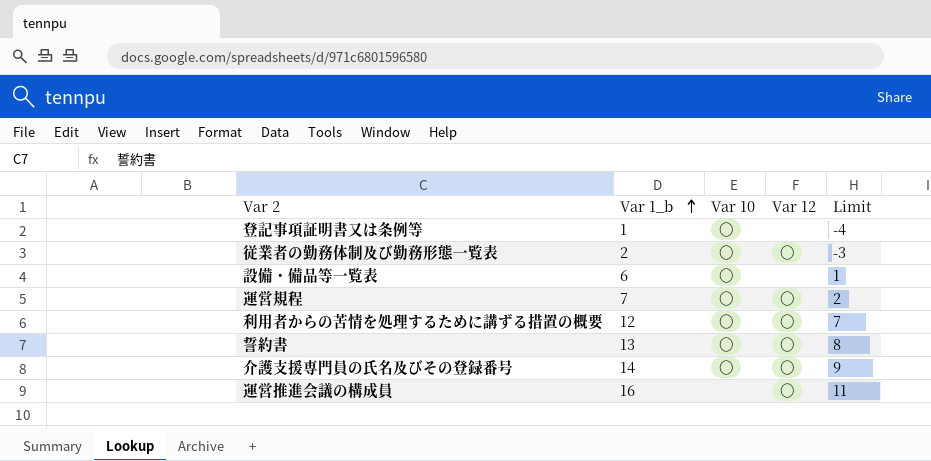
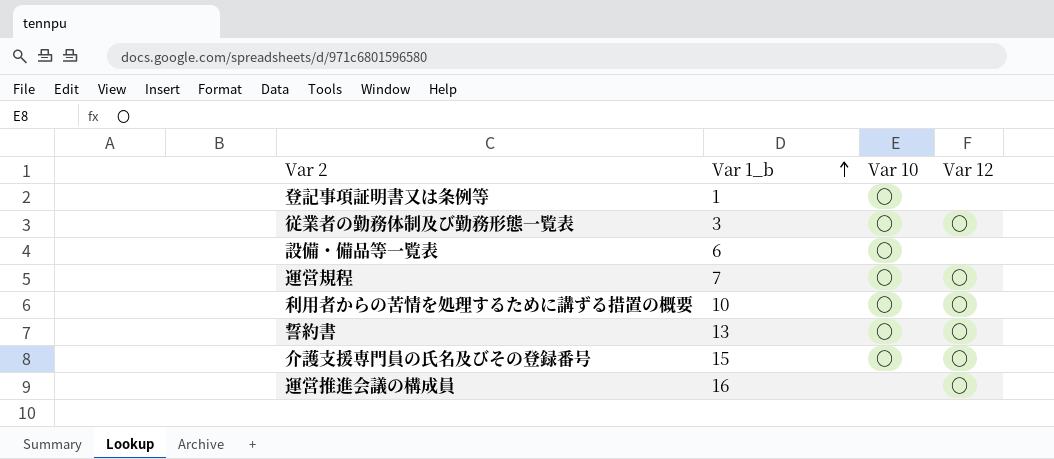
column Limit | formula: [Var 1_b] - 5 -> none
従業者の勤務体制及び勤務形態一覧表 | Var 1_b: 2 -> 3
利用者からの苦情を処理するために講ずる措置の概要 | Var 1_b: 12 -> 10
介護支援専門員の氏名及びその登録番号 | Var 1_b: 14 -> 15

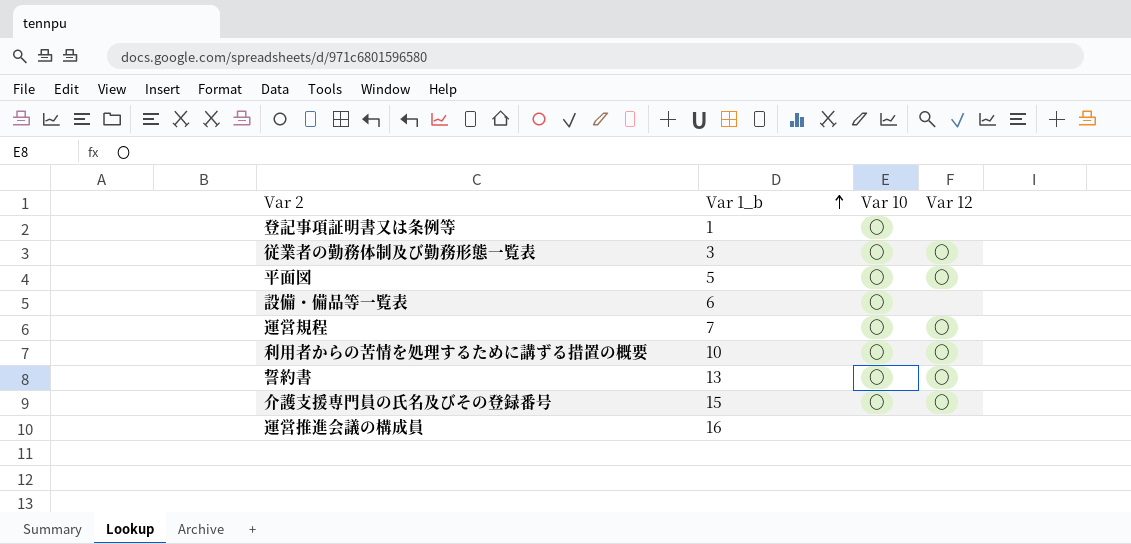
row 平面図: none -> 5 | 〇 | 〇
運営推進会議の構成員 | Var 12: 〇 -> none

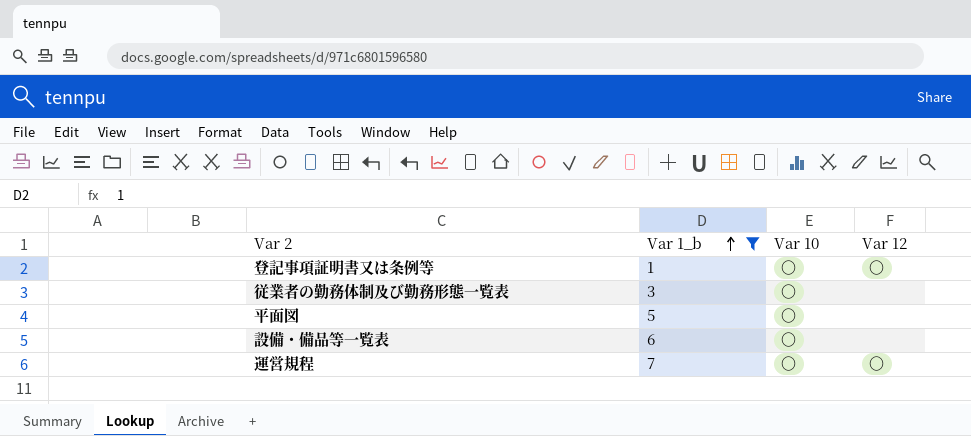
filter: none -> Var 1_b <= 7
登記事項証明書又は条例等 | Var 12: none -> 〇
従業者の勤務体制及び勤務形態一覧表 | Var 12: 〇 -> none
平面図 | Var 12: 〇 -> none

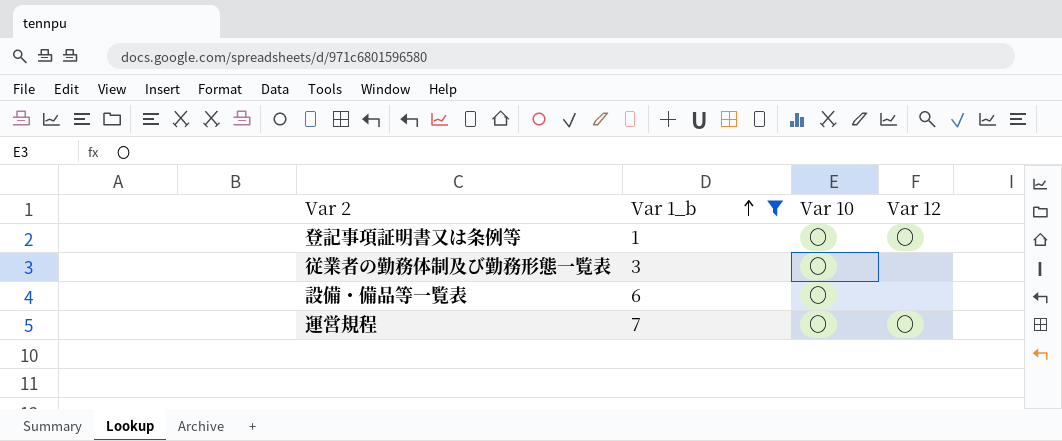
row 平面図: 5 | 〇 | none -> none

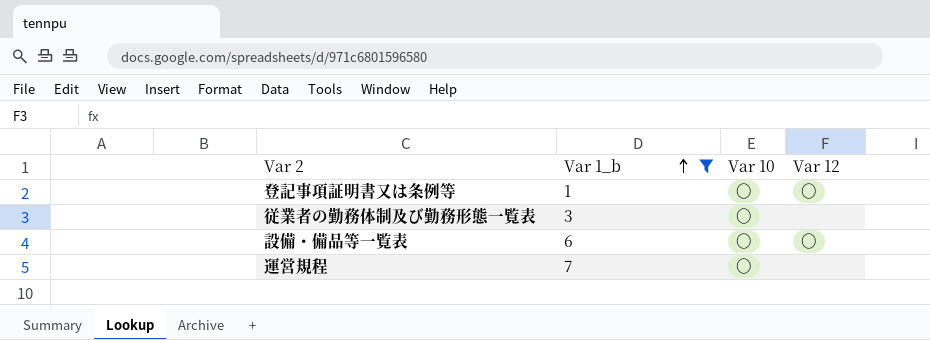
設備・備品等一覧表 | Var 12: none -> 〇
運営規程 | Var 12: 〇 -> none

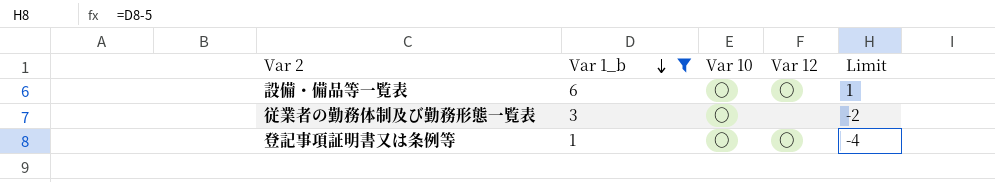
row order: Var 1_b ascending -> Var 1_b descending
column Limit | formula: none -> [Var 1_b] - 5
row 運営規程: 7 | 〇 | none -> none

